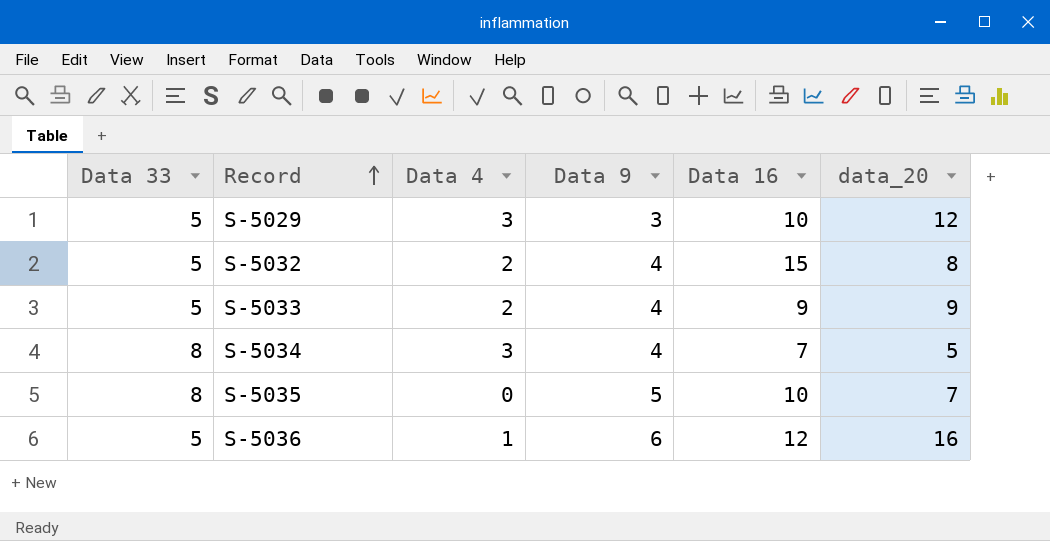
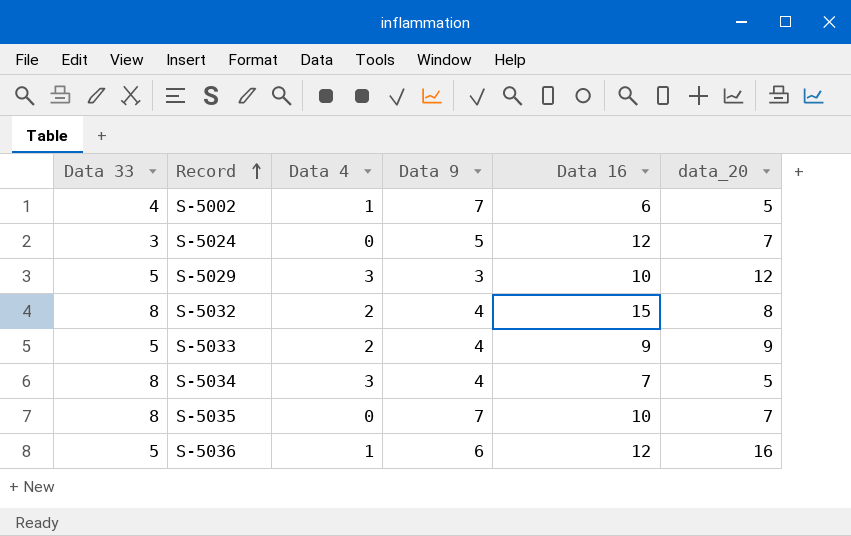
row S-5002: none -> 4 | 1 | 7 | 6 | 5
row S-5024: none -> 3 | 0 | 5 | 12 | 7
S-5032 | Data 33: 5 -> 8
S-5035 | Data 9: 5 -> 7

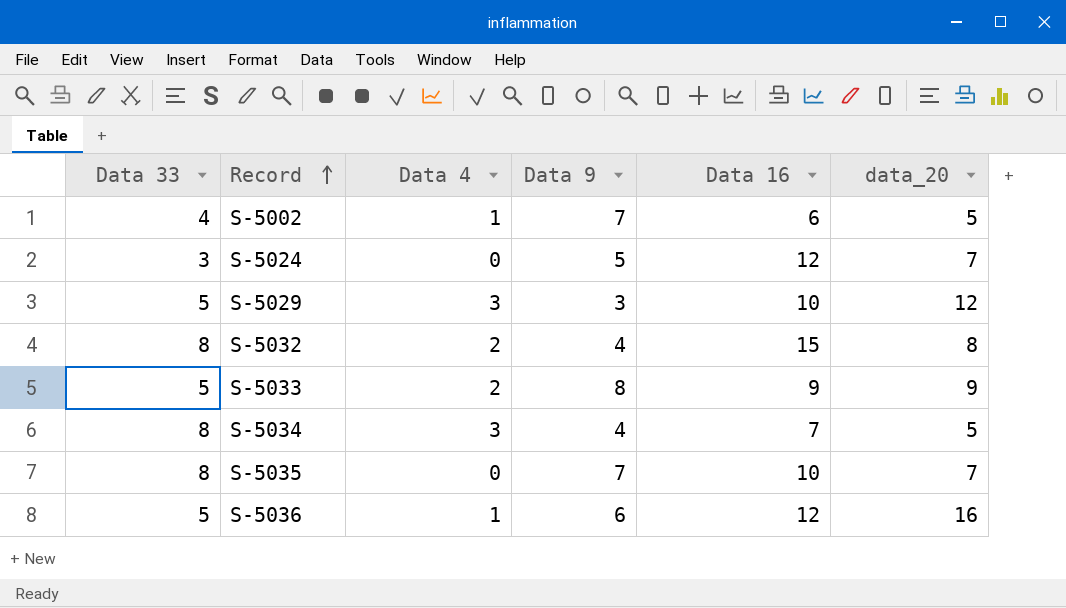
S-5033 | Data 9: 4 -> 8

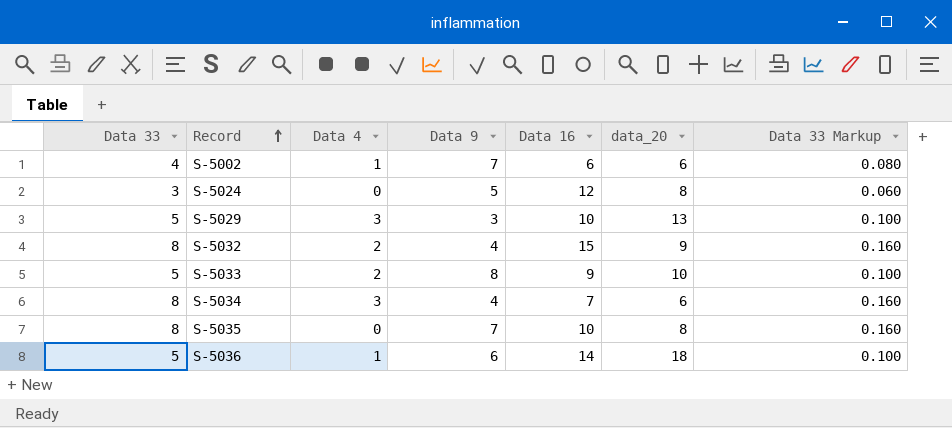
column Data 33 Markup | formula: none -> [Data 33] * 0.02
S-5002 | data_20: 5 -> 6
S-5024 | data_20: 7 -> 8
S-5029 | data_20: 12 -> 13
S-5032 | data_20: 8 -> 9
S-5033 | data_20: 9 -> 10
S-5034 | data_20: 5 -> 6
S-5035 | data_20: 7 -> 8
S-5036 | Data 16: 12 -> 14
S-5036 | data_20: 16 -> 18

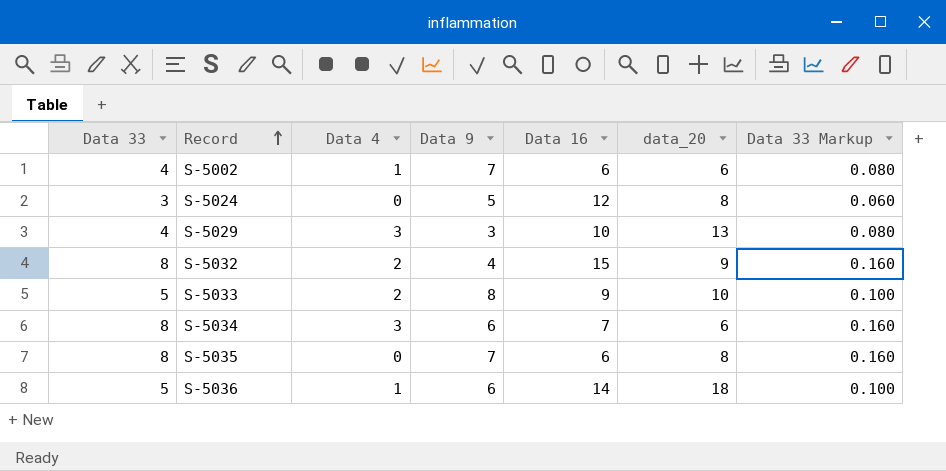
S-5029 | Data 33: 5 -> 4
S-5029 | Data 33 Markup: 0.100 -> 0.080
S-5034 | Data 9: 4 -> 6
S-5035 | Data 16: 10 -> 6

